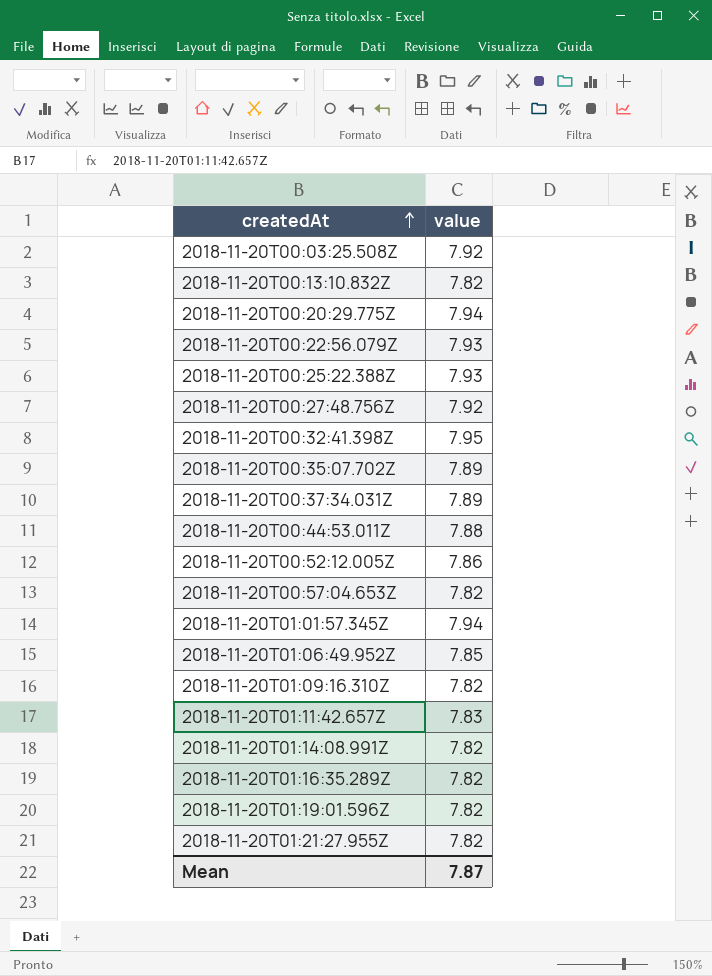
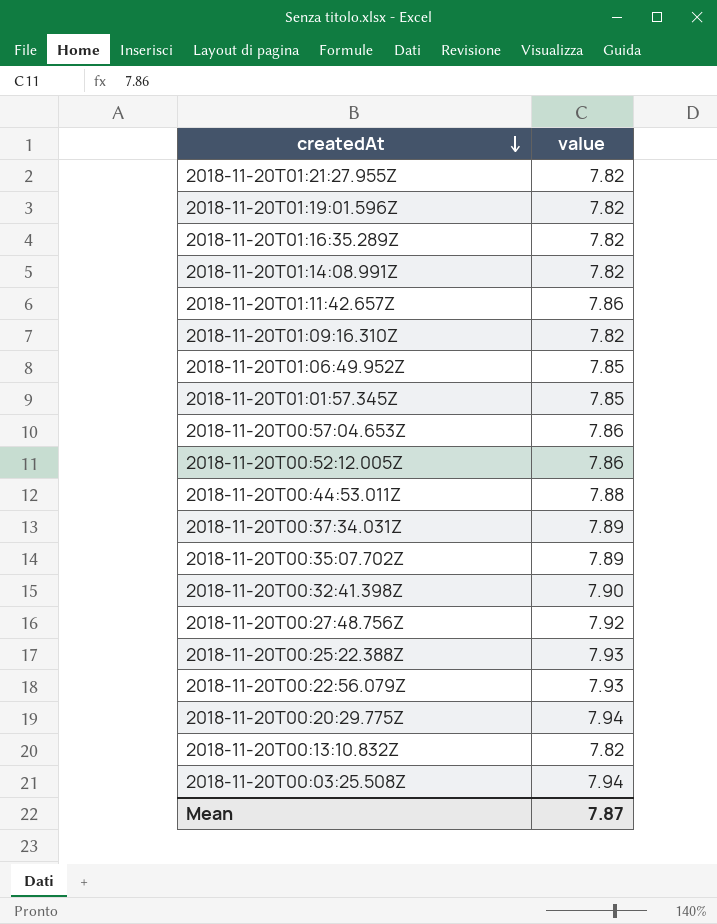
row order: createdAt ascending -> createdAt descending
2018-11-20T01:11:42.657Z | value: 7.83 -> 7.86
2018-11-20T01:01:57.345Z | value: 7.94 -> 7.85
2018-11-20T00:57:04.653Z | value: 7.82 -> 7.86
2018-11-20T00:32:41.398Z | value: 7.95 -> 7.90
2018-11-20T00:03:25.508Z | value: 7.92 -> 7.94

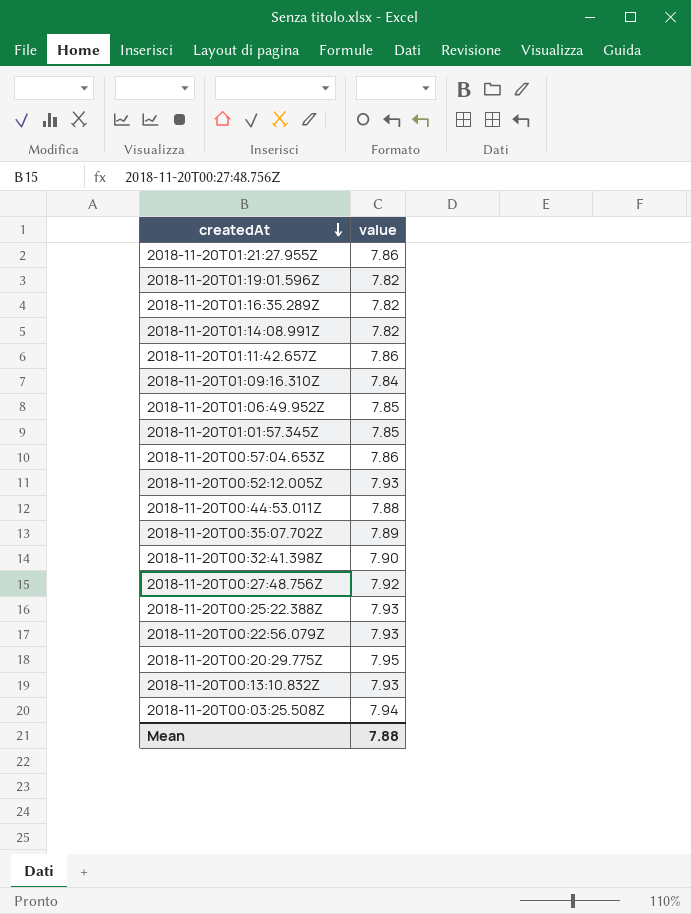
row 2018-11-20T00:37:34.031Z: 7.89 -> none
2018-11-20T01:21:27.955Z | value: 7.82 -> 7.86
2018-11-20T01:09:16.310Z | value: 7.82 -> 7.84
2018-11-20T00:52:12.005Z | value: 7.86 -> 7.93
2018-11-20T00:20:29.775Z | value: 7.94 -> 7.95
2018-11-20T00:13:10.832Z | value: 7.82 -> 7.93
Mean | value: 7.87 -> 7.88

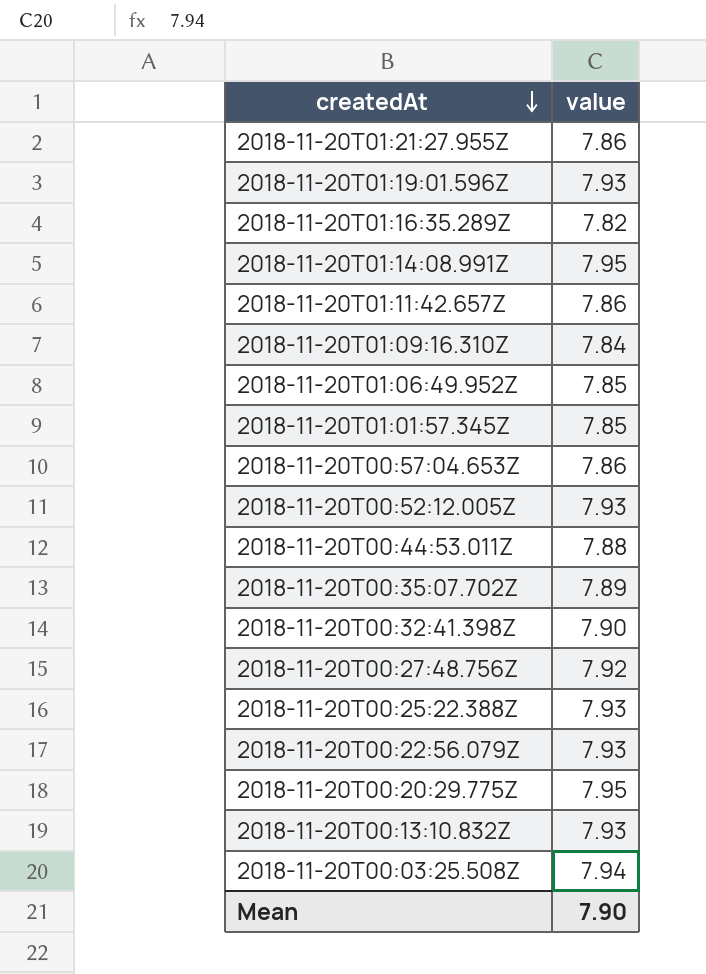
2018-11-20T01:19:01.596Z | value: 7.82 -> 7.93
2018-11-20T01:14:08.991Z | value: 7.82 -> 7.95
Mean | value: 7.88 -> 7.90

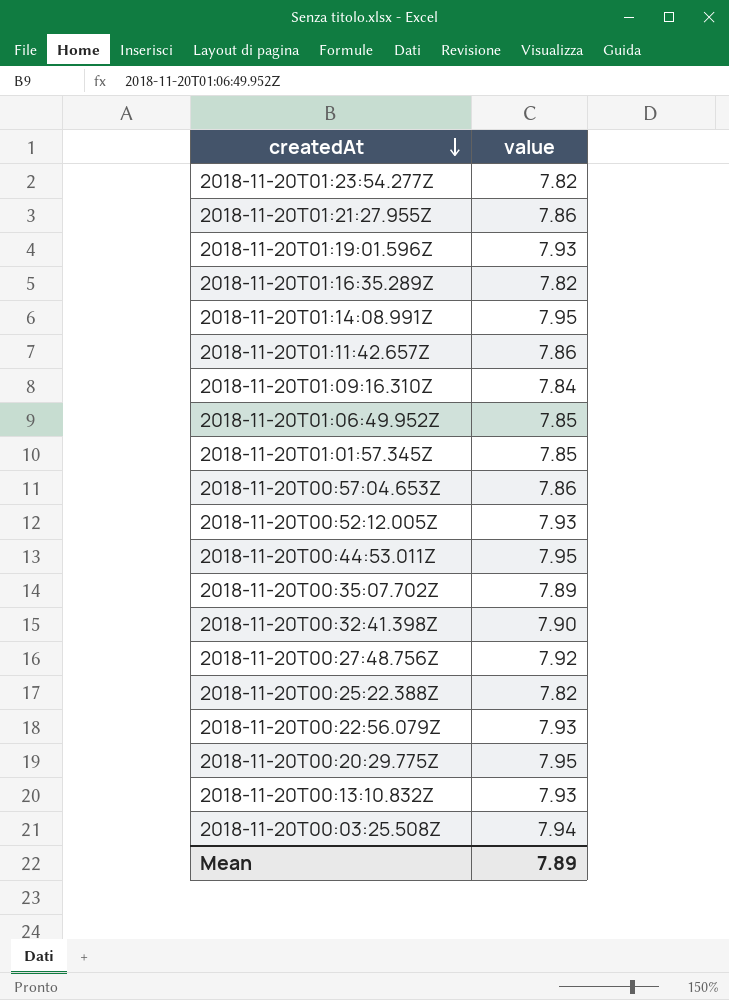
row 2018-11-20T01:23:54.277Z: none -> 7.82
2018-11-20T00:44:53.011Z | value: 7.88 -> 7.95
2018-11-20T00:25:22.388Z | value: 7.93 -> 7.82
Mean | value: 7.90 -> 7.89

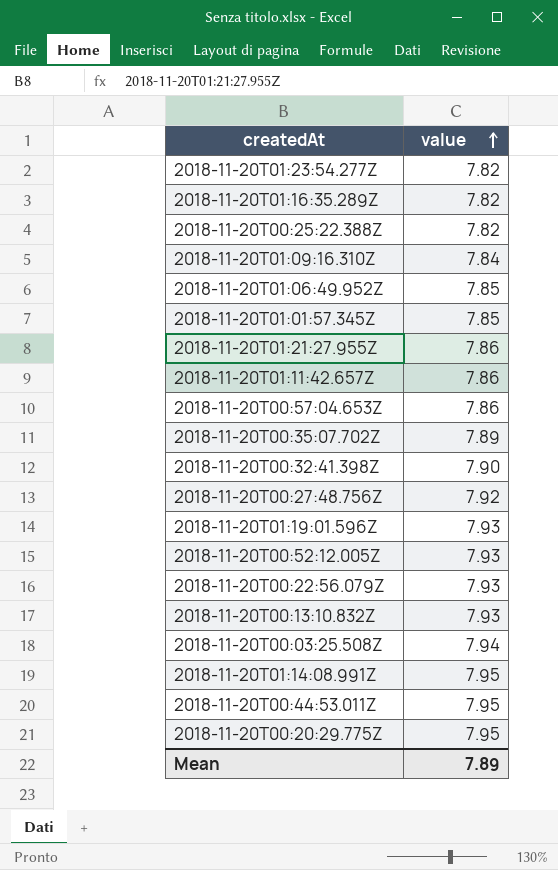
row order: createdAt descending -> value ascending

